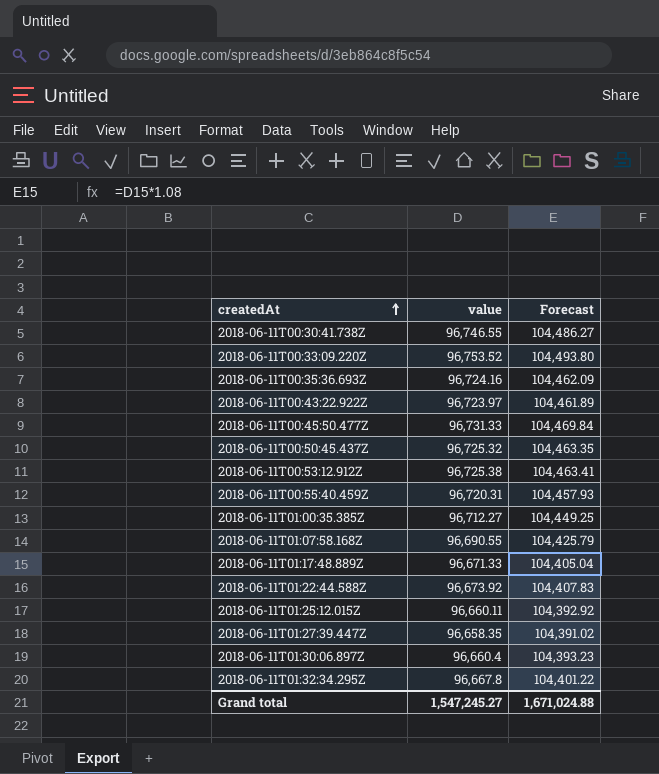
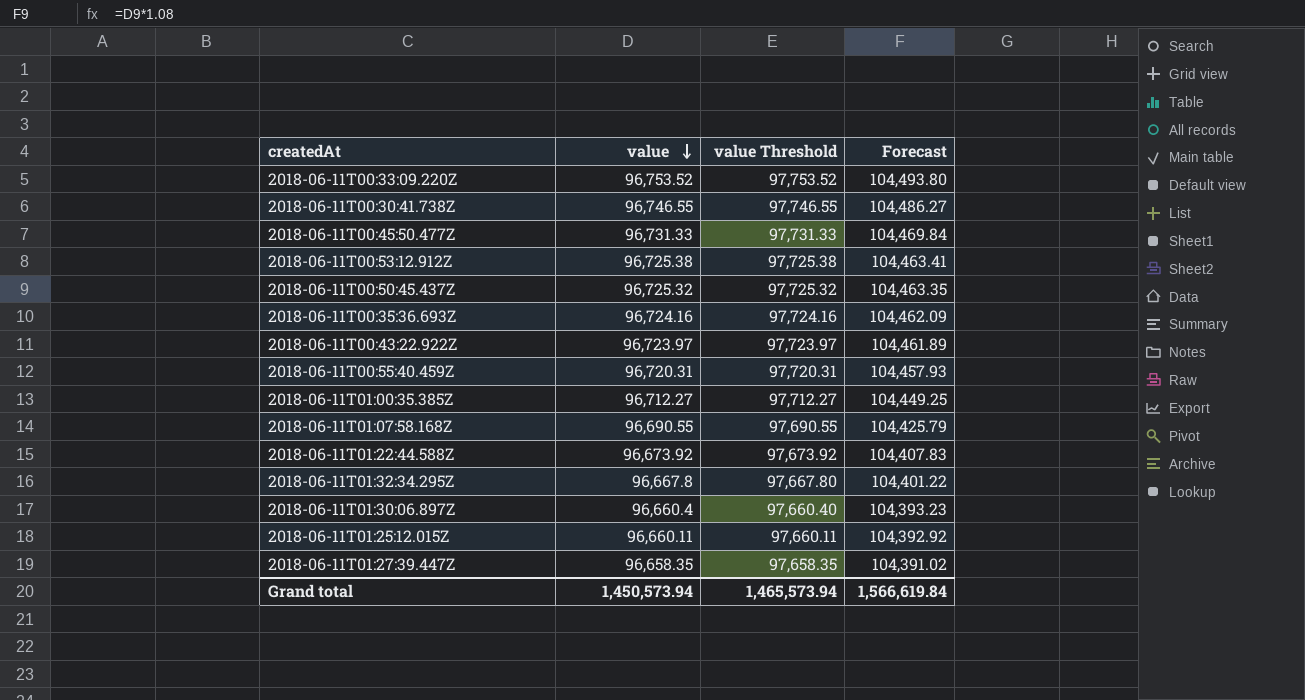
row order: createdAt ascending -> value descending
column value Threshold | formula: none -> [value] + 1000
row 2018-06-11T01:17:48.889Z: 96,671.33 | 104,405.04 -> none
Grand total | value: 1,547,245.27 -> 1,450,573.94
Grand total | Forecast: 1,671,024.88 -> 1,566,619.84

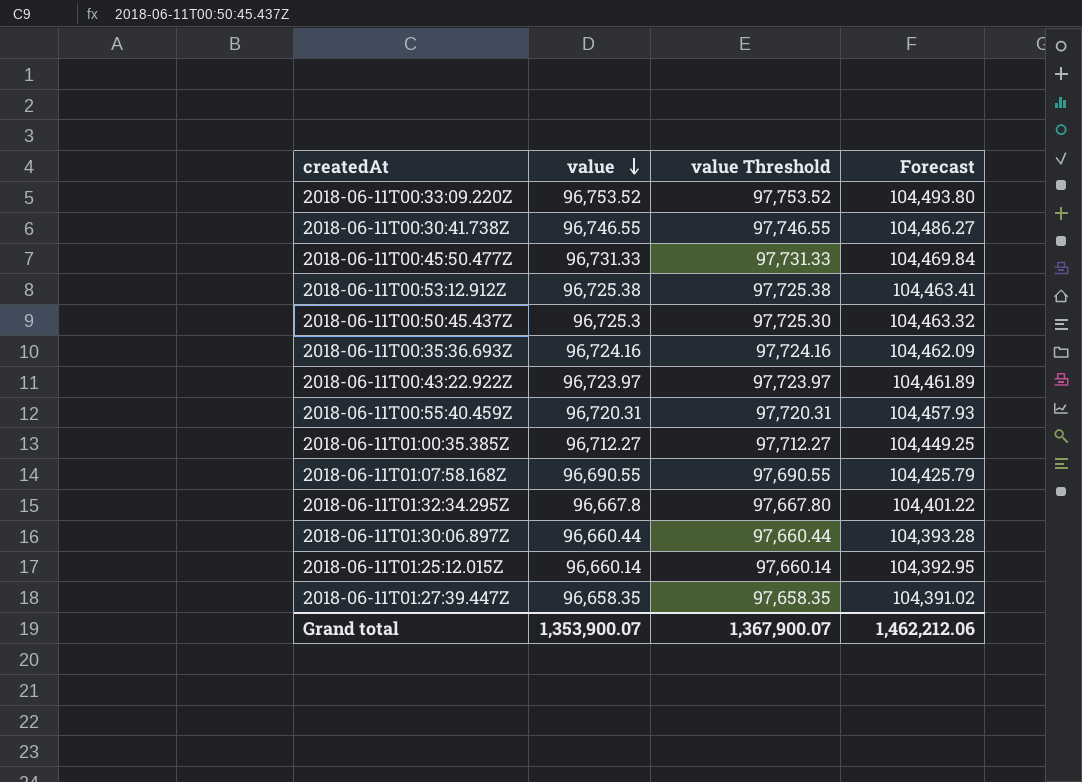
row 2018-06-11T01:22:44.588Z: 96,673.92 | 97,673.92 | 104,407.83 -> none
2018-06-11T00:50:45.437Z | value: 96,725.32 -> 96,725.3
2018-06-11T00:50:45.437Z | value Threshold: 97,725.32 -> 97,725.30
2018-06-11T00:50:45.437Z | Forecast: 104,463.35 -> 104,463.32
2018-06-11T01:30:06.897Z | value: 96,660.4 -> 96,660.44
2018-06-11T01:30:06.897Z | value Threshold: 97,660.40 -> 97,660.44
2018-06-11T01:30:06.897Z | Forecast: 104,393.23 -> 104,393.28
2018-06-11T01:25:12.015Z | value: 96,660.11 -> 96,660.14
2018-06-11T01:25:12.015Z | value Threshold: 97,660.11 -> 97,660.14
2018-06-11T01:25:12.015Z | Forecast: 104,392.92 -> 104,392.95
Grand total | value: 1,450,573.94 -> 1,353,900.07
Grand total | value Threshold: 1,465,573.94 -> 1,367,900.07
Grand total | Forecast: 1,566,619.84 -> 1,462,212.06

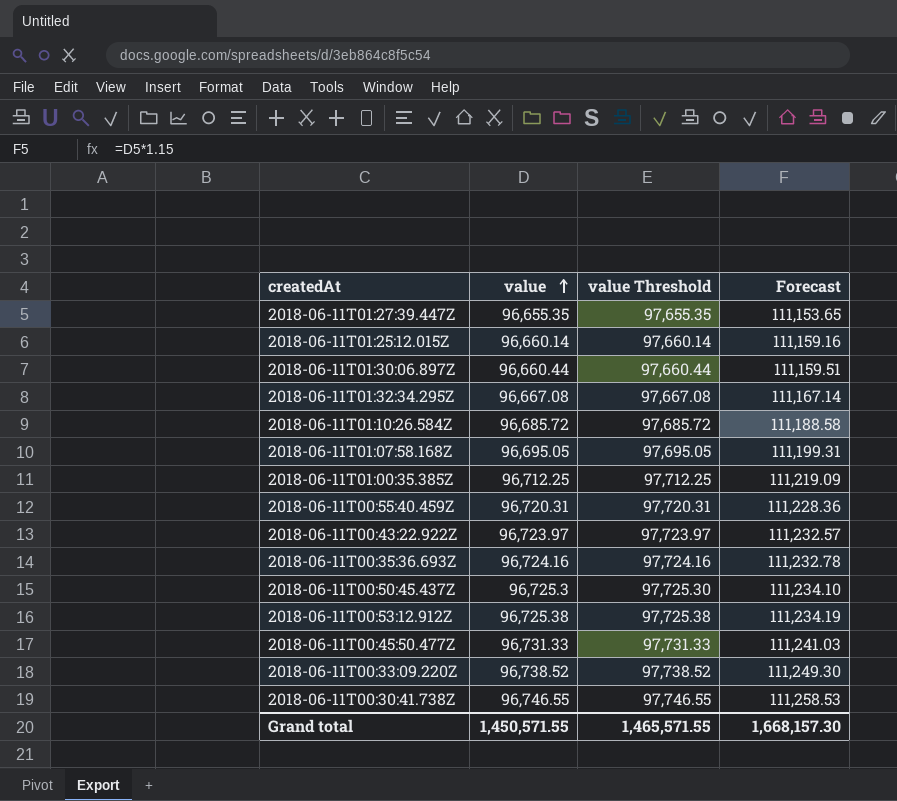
row order: value descending -> value ascending
column Forecast | formula: [value] * 1.08 -> [value] * 1.15
2018-06-11T01:27:39.447Z | value: 96,658.35 -> 96,655.35
2018-06-11T01:27:39.447Z | value Threshold: 97,658.35 -> 97,655.35
2018-06-11T01:32:34.295Z | value: 96,667.8 -> 96,667.08
2018-06-11T01:32:34.295Z | value Threshold: 97,667.80 -> 97,667.08
row 2018-06-11T01:10:26.584Z: none -> 96,685.72 | 97,685.72 | 111,188.58
2018-06-11T01:07:58.168Z | value: 96,690.55 -> 96,695.05
2018-06-11T01:07:58.168Z | value Threshold: 97,690.55 -> 97,695.05
2018-06-11T01:00:35.385Z | value: 96,712.27 -> 96,712.25
2018-06-11T01:00:35.385Z | value Threshold: 97,712.27 -> 97,712.25
2018-06-11T00:33:09.220Z | value: 96,753.52 -> 96,738.52
2018-06-11T00:33:09.220Z | value Threshold: 97,753.52 -> 97,738.52
Grand total | value: 1,353,900.07 -> 1,450,571.55
Grand total | value Threshold: 1,367,900.07 -> 1,465,571.55
Grand total | Forecast: 1,462,212.06 -> 1,668,157.30

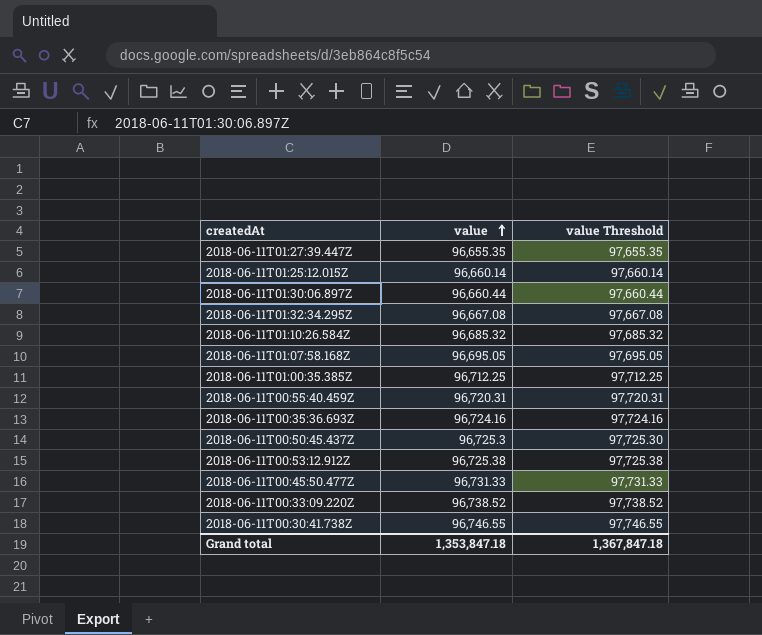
column Forecast | formula: [value] * 1.15 -> none
row 2018-06-11T00:43:22.922Z: 96,723.97 | 97,723.97 | 111,232.57 -> none
2018-06-11T01:10:26.584Z | value: 96,685.72 -> 96,685.32
2018-06-11T01:10:26.584Z | value Threshold: 97,685.72 -> 97,685.32
Grand total | value: 1,450,571.55 -> 1,353,847.18
Grand total | value Threshold: 1,465,571.55 -> 1,367,847.18

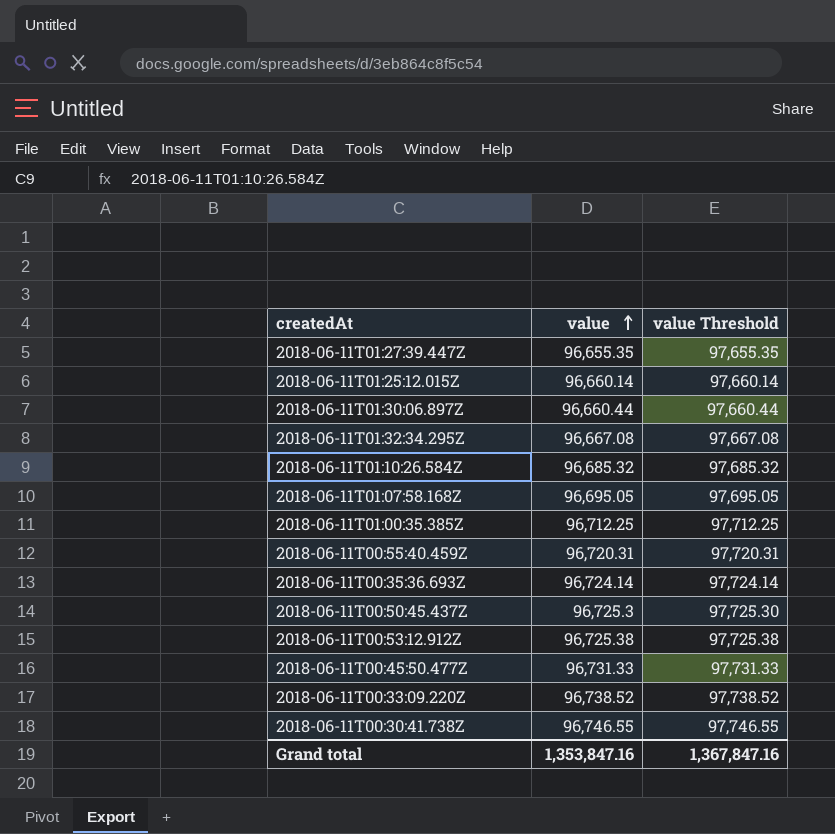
2018-06-11T00:35:36.693Z | value: 96,724.16 -> 96,724.14
2018-06-11T00:35:36.693Z | value Threshold: 97,724.16 -> 97,724.14
Grand total | value: 1,353,847.18 -> 1,353,847.16
Grand total | value Threshold: 1,367,847.18 -> 1,367,847.16

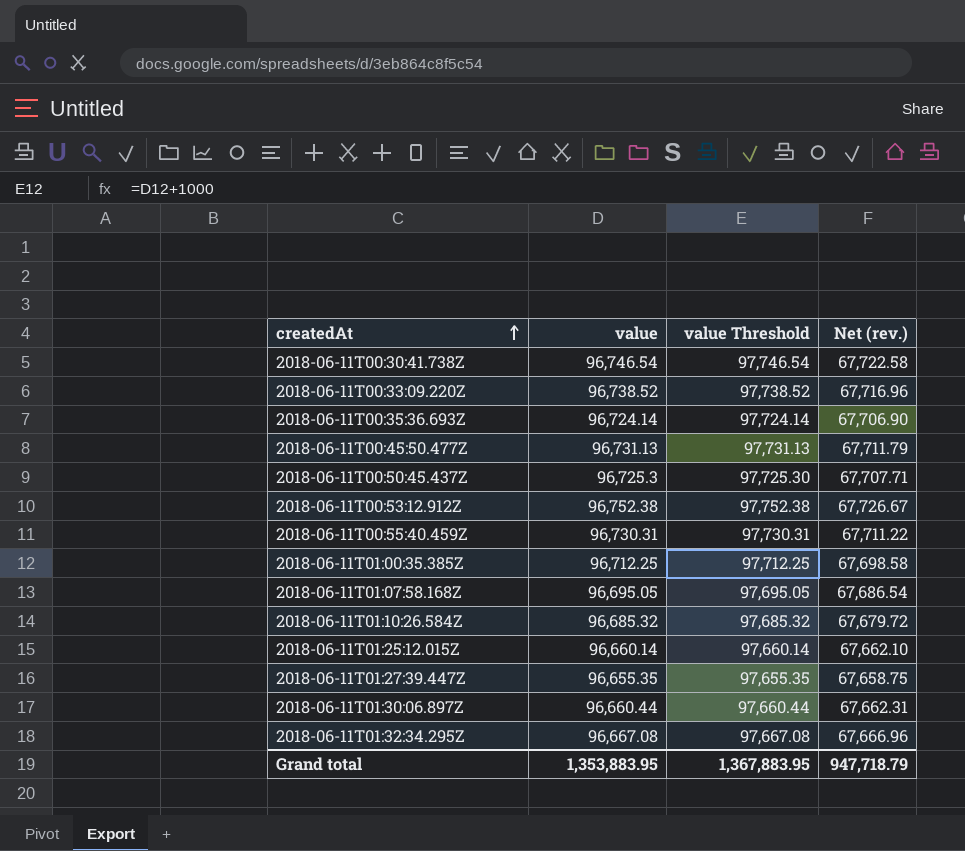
row order: value ascending -> createdAt ascending
column Net (rev.) | formula: none -> [value] * 0.7
2018-06-11T00:30:41.738Z | value: 96,746.55 -> 96,746.54
2018-06-11T00:30:41.738Z | value Threshold: 97,746.55 -> 97,746.54
2018-06-11T00:45:50.477Z | value: 96,731.33 -> 96,731.13
2018-06-11T00:45:50.477Z | value Threshold: 97,731.33 -> 97,731.13
2018-06-11T00:53:12.912Z | value: 96,725.38 -> 96,752.38
2018-06-11T00:53:12.912Z | value Threshold: 97,725.38 -> 97,752.38
2018-06-11T00:55:40.459Z | value: 96,720.31 -> 96,730.31
2018-06-11T00:55:40.459Z | value Threshold: 97,720.31 -> 97,730.31
Grand total | value: 1,353,847.16 -> 1,353,883.95
Grand total | value Threshold: 1,367,847.16 -> 1,367,883.95

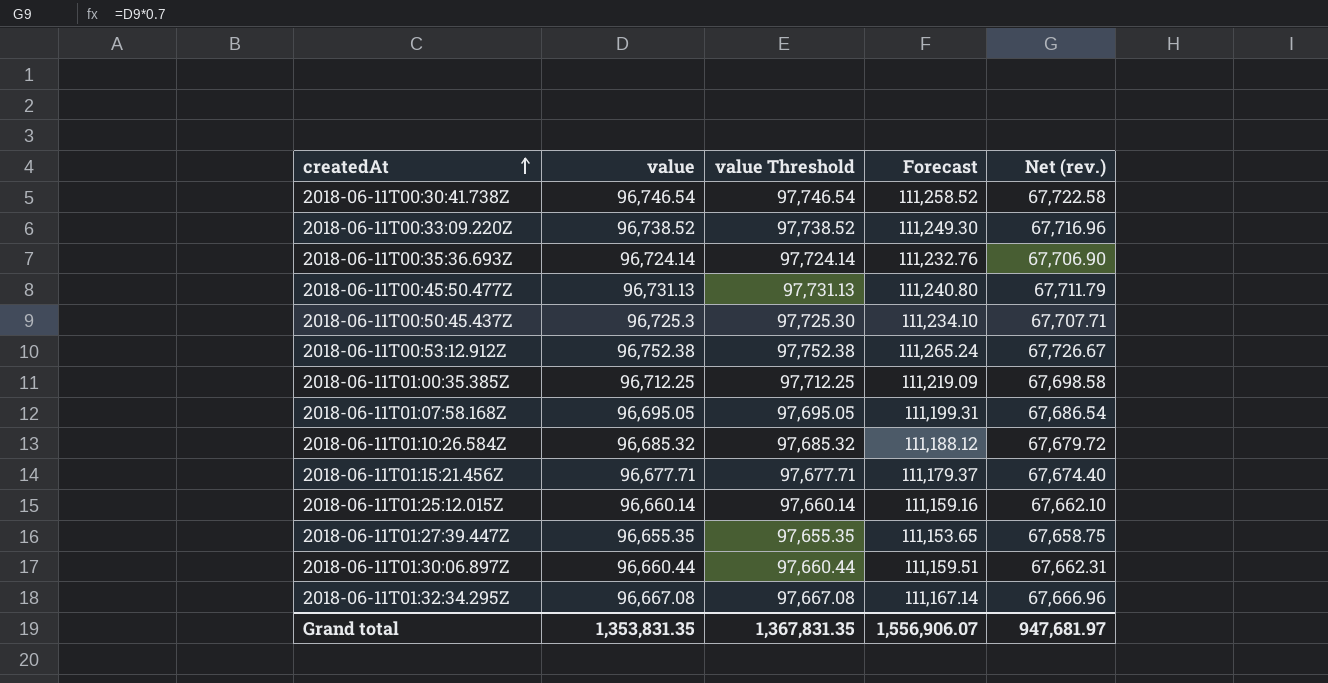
column Forecast | formula: none -> [value] * 1.15
row 2018-06-11T00:55:40.459Z: 96,730.31 | 97,730.31 | 67,711.22 -> none
row 2018-06-11T01:15:21.456Z: none -> 96,677.71 | 97,677.71 | 111,179.37 | 67,674.40
Grand total | value: 1,353,883.95 -> 1,353,831.35
Grand total | value Threshold: 1,367,883.95 -> 1,367,831.35
Grand total | Net (rev.): 947,718.79 -> 947,681.97

